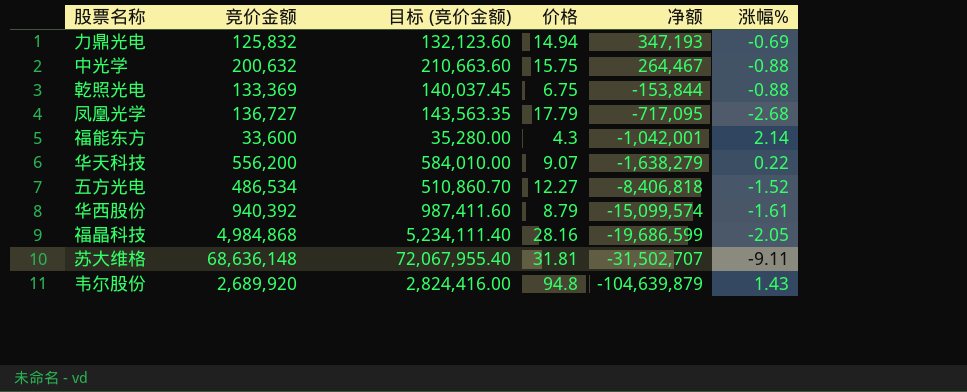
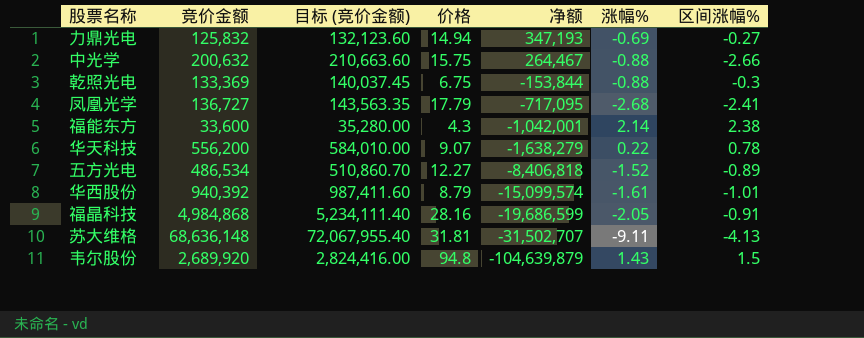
column 区间涨幅% | position: none -> 7

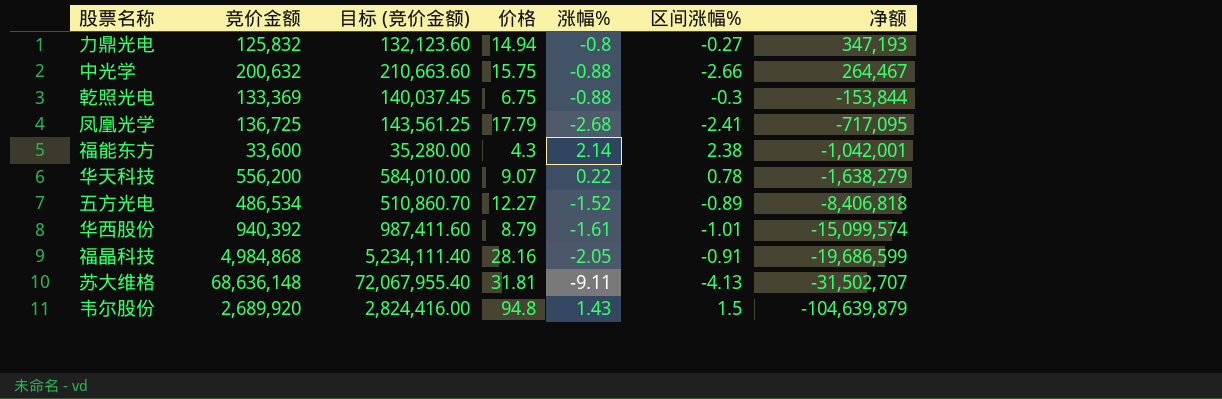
column 净额 | position: 5 -> 7
力鼎光电 | 涨幅%: -0.69 -> -0.8
凤凰光学 | 竞价金额: 136,727 -> 136,725
凤凰光学 | 目标 (竞价金额): 143,563.35 -> 143,561.25

